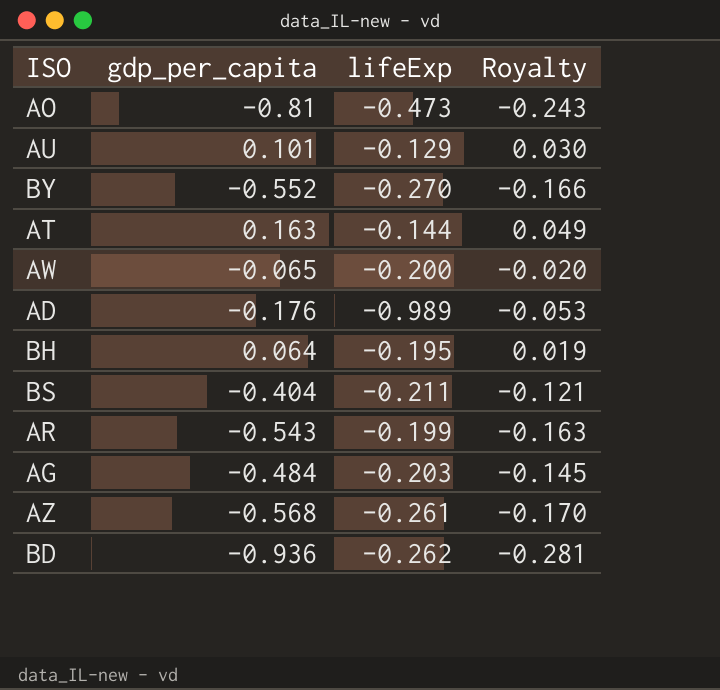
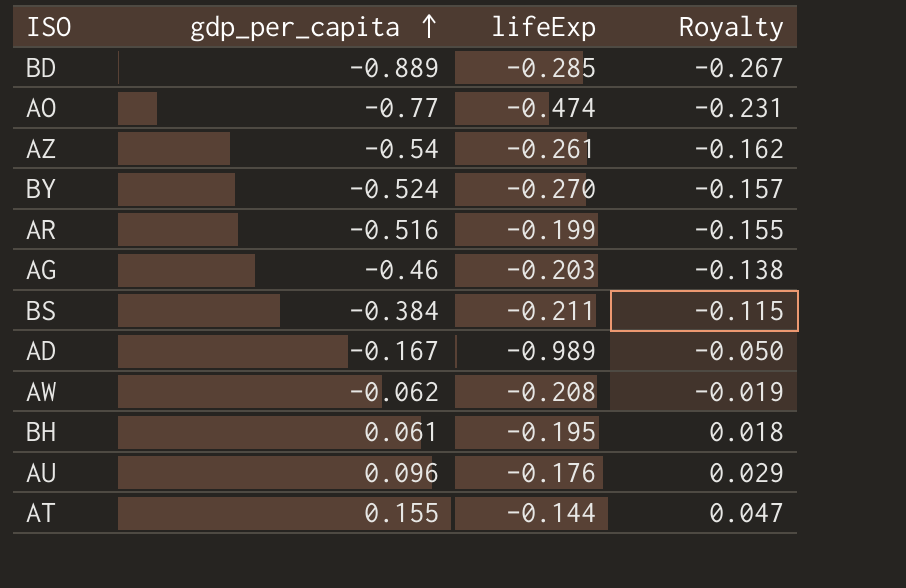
row order: none -> gdp_per_capita ascending
BD | gdp_per_capita: -0.936 -> -0.889
BD | lifeExp: -0.262 -> -0.285
BD | Royalty: -0.281 -> -0.267
AO | gdp_per_capita: -0.81 -> -0.77
AO | lifeExp: -0.473 -> -0.474
AO | Royalty: -0.243 -> -0.231
AZ | gdp_per_capita: -0.568 -> -0.54
AZ | Royalty: -0.170 -> -0.162
BY | gdp_per_capita: -0.552 -> -0.524
BY | Royalty: -0.166 -> -0.157
AR | gdp_per_capita: -0.543 -> -0.516
AR | Royalty: -0.163 -> -0.155
AG | gdp_per_capita: -0.484 -> -0.46
AG | Royalty: -0.145 -> -0.138
BS | gdp_per_capita: -0.404 -> -0.384
BS | Royalty: -0.121 -> -0.115
AD | gdp_per_capita: -0.176 -> -0.167
AD | Royalty: -0.053 -> -0.050
AW | gdp_per_capita: -0.065 -> -0.062
AW | lifeExp: -0.200 -> -0.208
AW | Royalty: -0.020 -> -0.019
BH | gdp_per_capita: 0.064 -> 0.061
BH | Royalty: 0.019 -> 0.018
AU | gdp_per_capita: 0.101 -> 0.096
AU | lifeExp: -0.129 -> -0.176
AU | Royalty: 0.030 -> 0.029
AT | gdp_per_capita: 0.163 -> 0.155
AT | Royalty: 0.049 -> 0.047

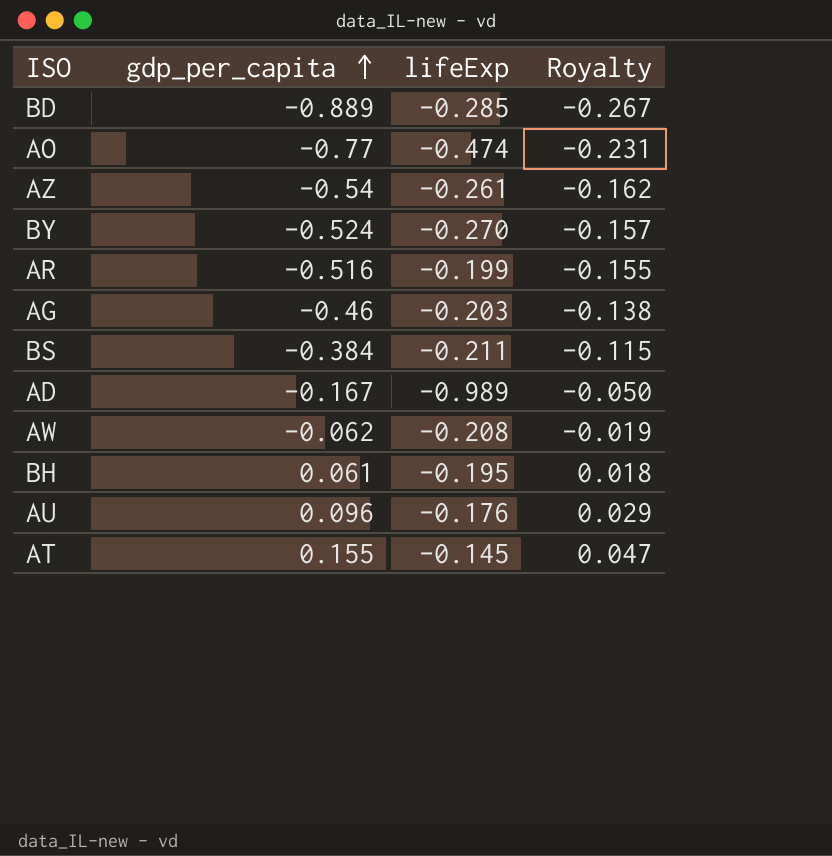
AT | lifeExp: -0.144 -> -0.145

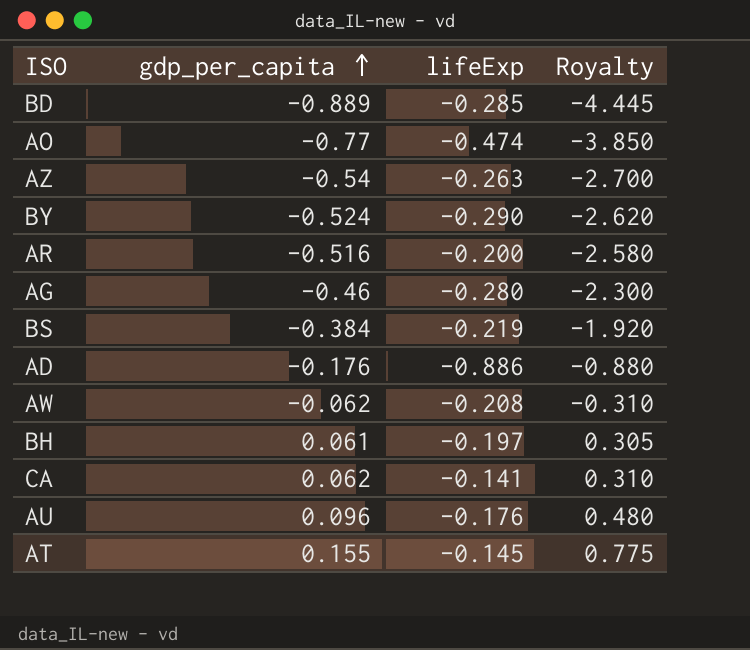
column Royalty | formula: [gdp_per_capita] * 0.3 -> [gdp_per_capita] * 5
AZ | lifeExp: -0.261 -> -0.263
BY | lifeExp: -0.270 -> -0.290
AR | lifeExp: -0.199 -> -0.200
AG | lifeExp: -0.203 -> -0.280
BS | lifeExp: -0.211 -> -0.219
AD | gdp_per_capita: -0.167 -> -0.176
AD | lifeExp: -0.989 -> -0.886
BH | lifeExp: -0.195 -> -0.197
row CA: none -> 0.062 | -0.141 | 0.310

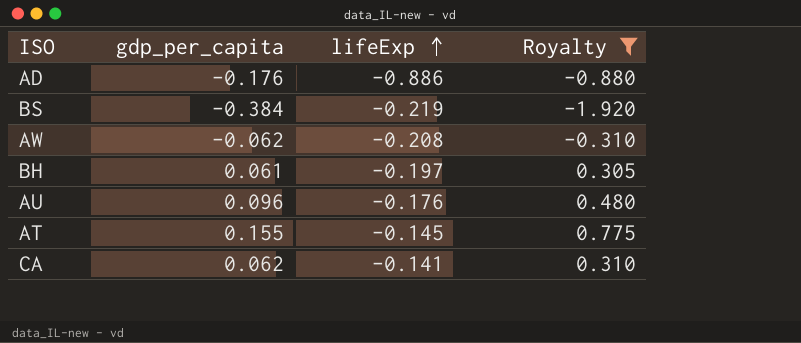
filter: none -> Royalty >= -1.920
row order: gdp_per_capita ascending -> lifeExp ascending

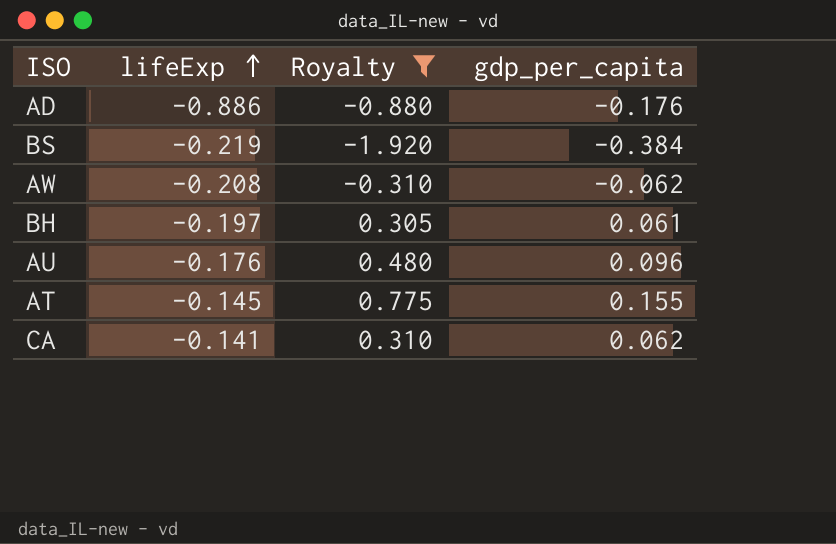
column gdp_per_capita | position: 2 -> 4

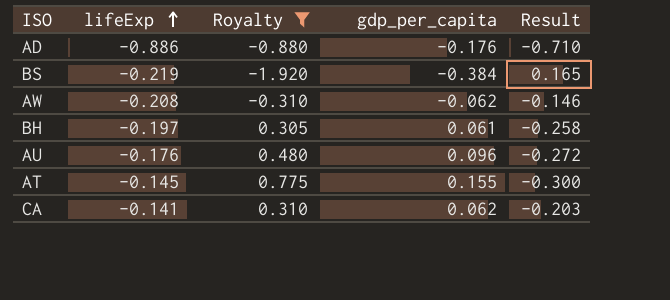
column Result | formula: none -> [lifeExp] - [gdp_per_capita]

